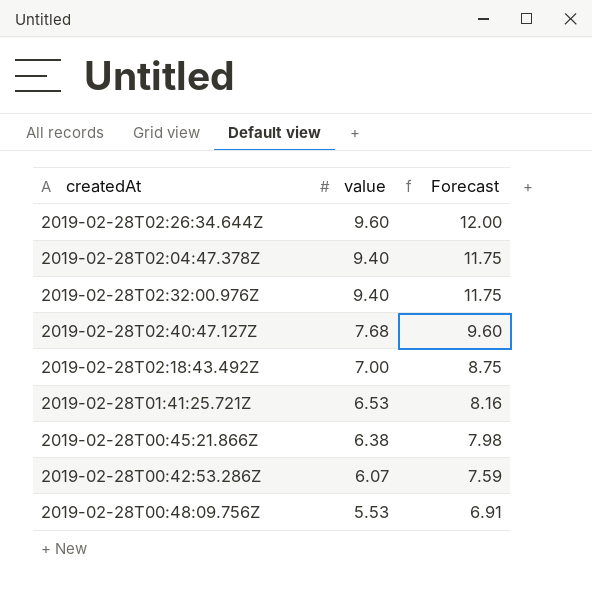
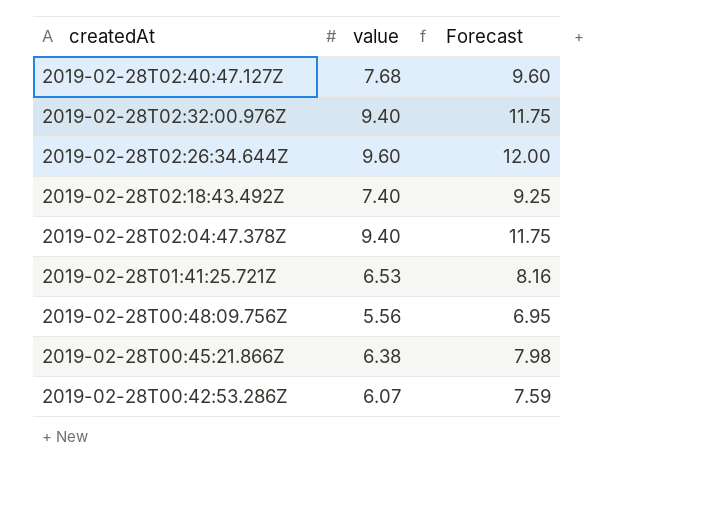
row order: value descending -> createdAt descending
2019-02-28T02:18:43.492Z | value: 7.00 -> 7.40
2019-02-28T02:18:43.492Z | Forecast: 8.75 -> 9.25
2019-02-28T00:48:09.756Z | value: 5.53 -> 5.56
2019-02-28T00:48:09.756Z | Forecast: 6.91 -> 6.95

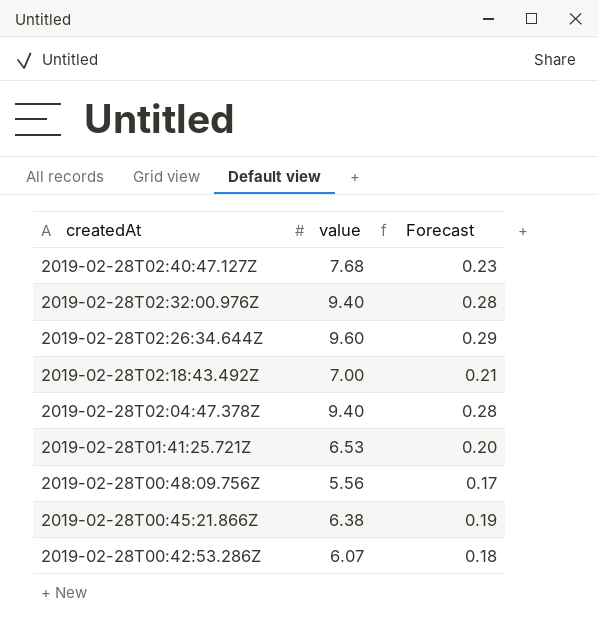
column Forecast | formula: [value] * 1.25 -> [value] * 0.03
2019-02-28T02:18:43.492Z | value: 7.40 -> 7.00

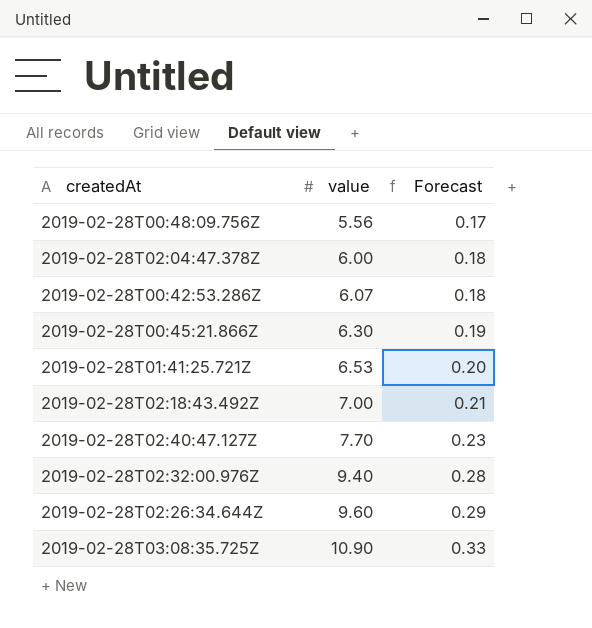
row order: createdAt descending -> value ascending
2019-02-28T02:04:47.378Z | value: 9.40 -> 6.00
2019-02-28T02:04:47.378Z | Forecast: 0.28 -> 0.18
2019-02-28T00:45:21.866Z | value: 6.38 -> 6.30
2019-02-28T02:40:47.127Z | value: 7.68 -> 7.70
row 2019-02-28T03:08:35.725Z: none -> 10.90 | 0.33

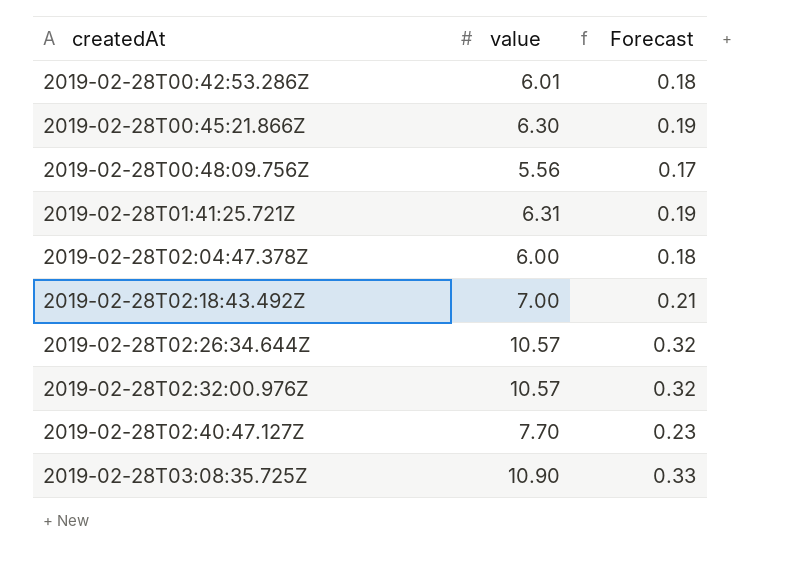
row order: value ascending -> createdAt ascending
2019-02-28T00:42:53.286Z | value: 6.07 -> 6.01
2019-02-28T01:41:25.721Z | value: 6.53 -> 6.31
2019-02-28T01:41:25.721Z | Forecast: 0.20 -> 0.19
2019-02-28T02:26:34.644Z | value: 9.60 -> 10.57
2019-02-28T02:26:34.644Z | Forecast: 0.29 -> 0.32
2019-02-28T02:32:00.976Z | value: 9.40 -> 10.57
2019-02-28T02:32:00.976Z | Forecast: 0.28 -> 0.32

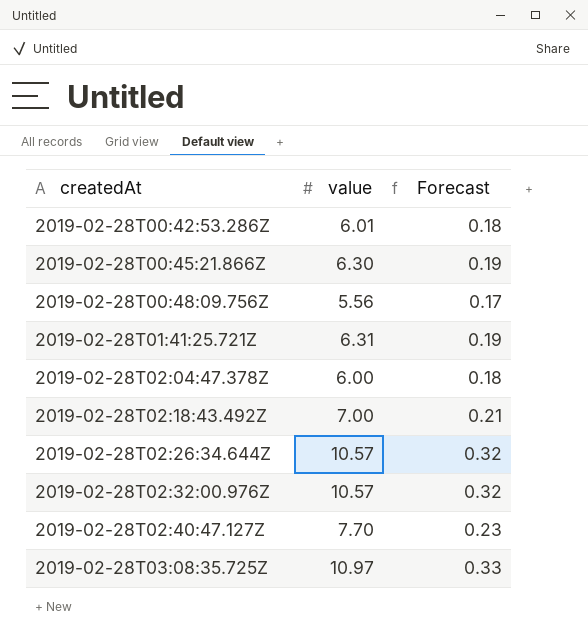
2019-02-28T03:08:35.725Z | value: 10.90 -> 10.97

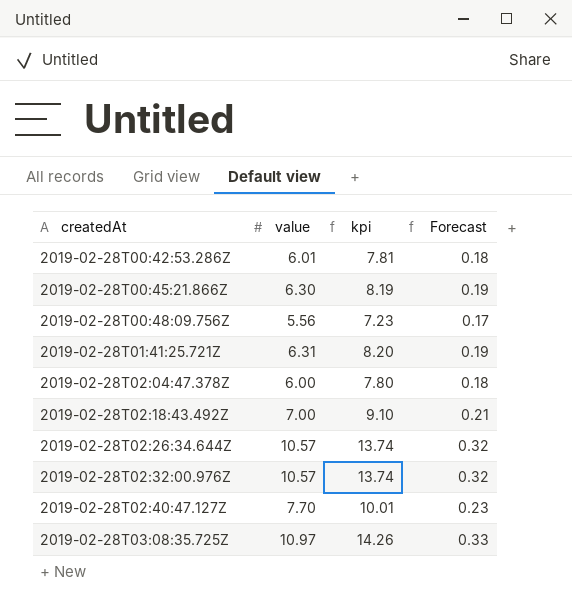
column kpi | formula: none -> [value] * 1.3

